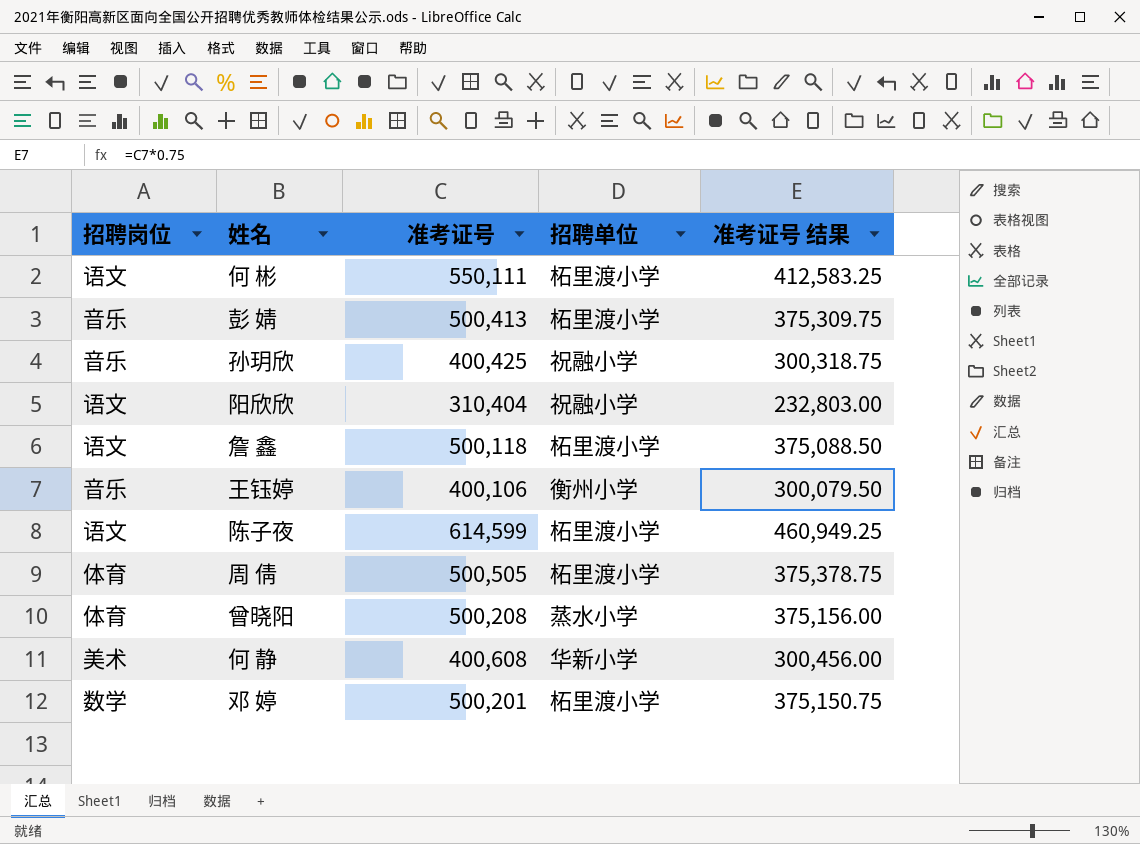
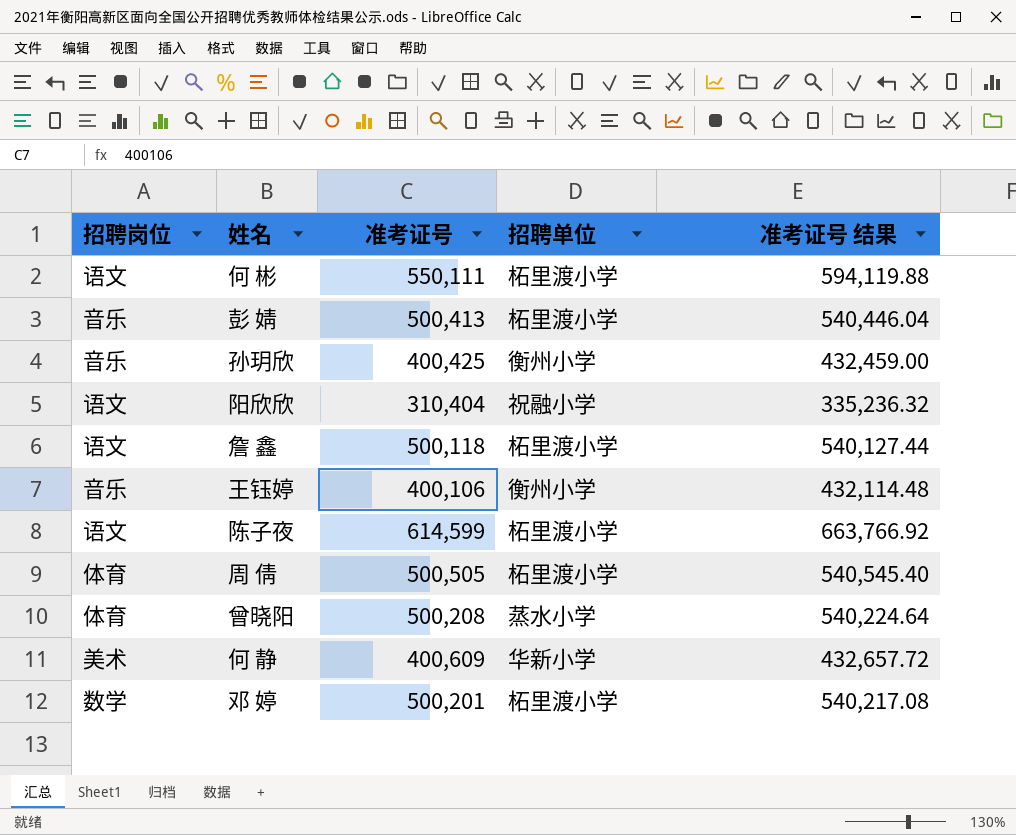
column 准考证号 结果 | formula: [准考证号] * 0.75 -> [准考证号] * 1.08
孙玥欣 | 招聘单位: 祝融小学 -> 衡州小学
何 静 | 准考证号: 400,608 -> 400,609

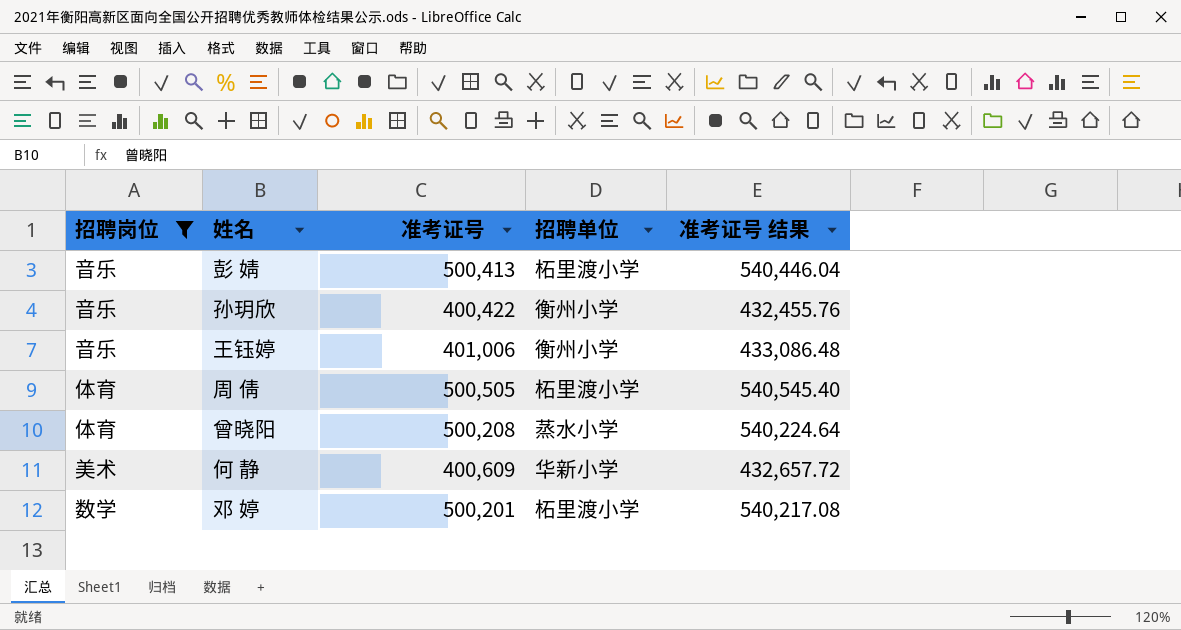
filter: none -> 招聘岗位 != 语文
孙玥欣 | 准考证号: 400,425 -> 400,422
孙玥欣 | 准考证号 结果: 432,459.00 -> 432,455.76
王钰婷 | 准考证号: 400,106 -> 401,006
王钰婷 | 准考证号 结果: 432,114.48 -> 433,086.48

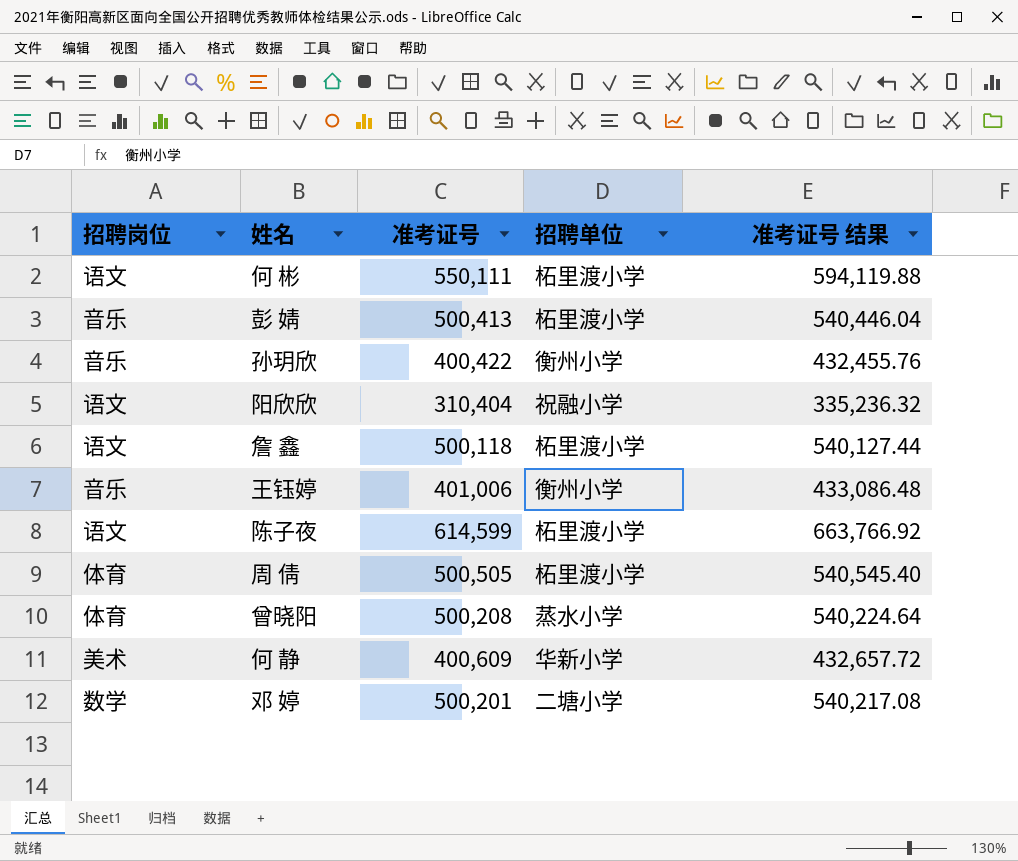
filter: 招聘岗位 != 语文 -> none
邓 婷 | 招聘单位: 柘里渡小学 -> 二塘小学

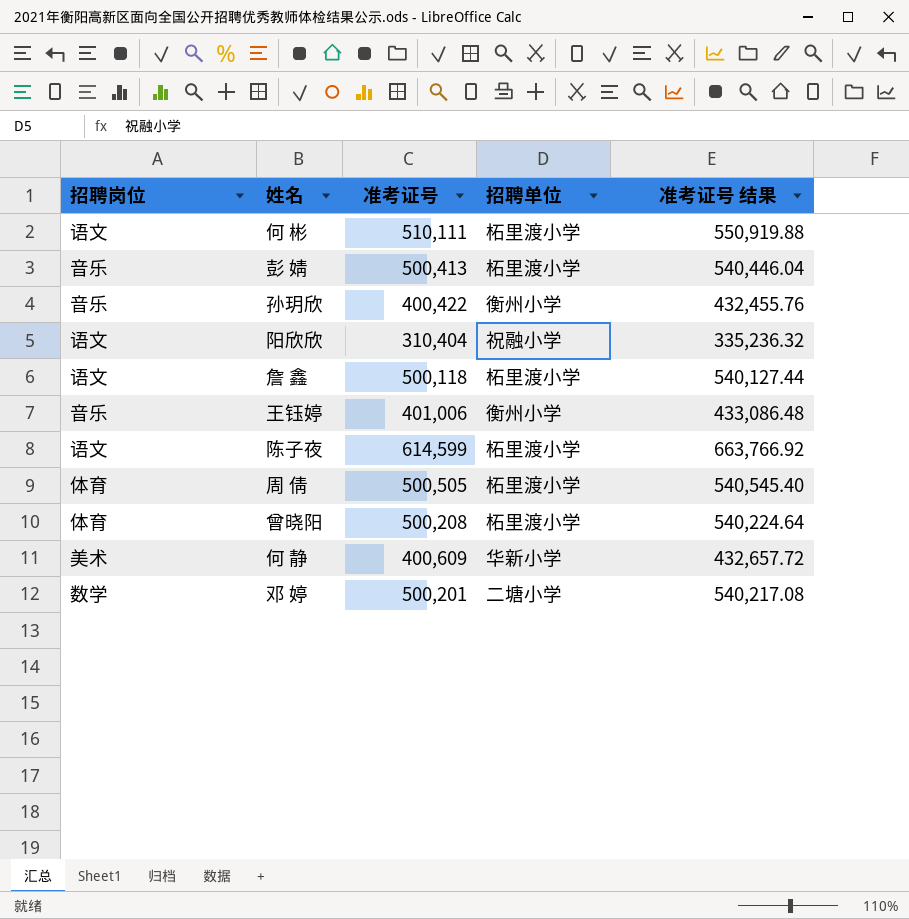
何 彬 | 准考证号: 550,111 -> 510,111
何 彬 | 准考证号 结果: 594,119.88 -> 550,919.88
曾晓阳 | 招聘单位: 蒸水小学 -> 柘里渡小学

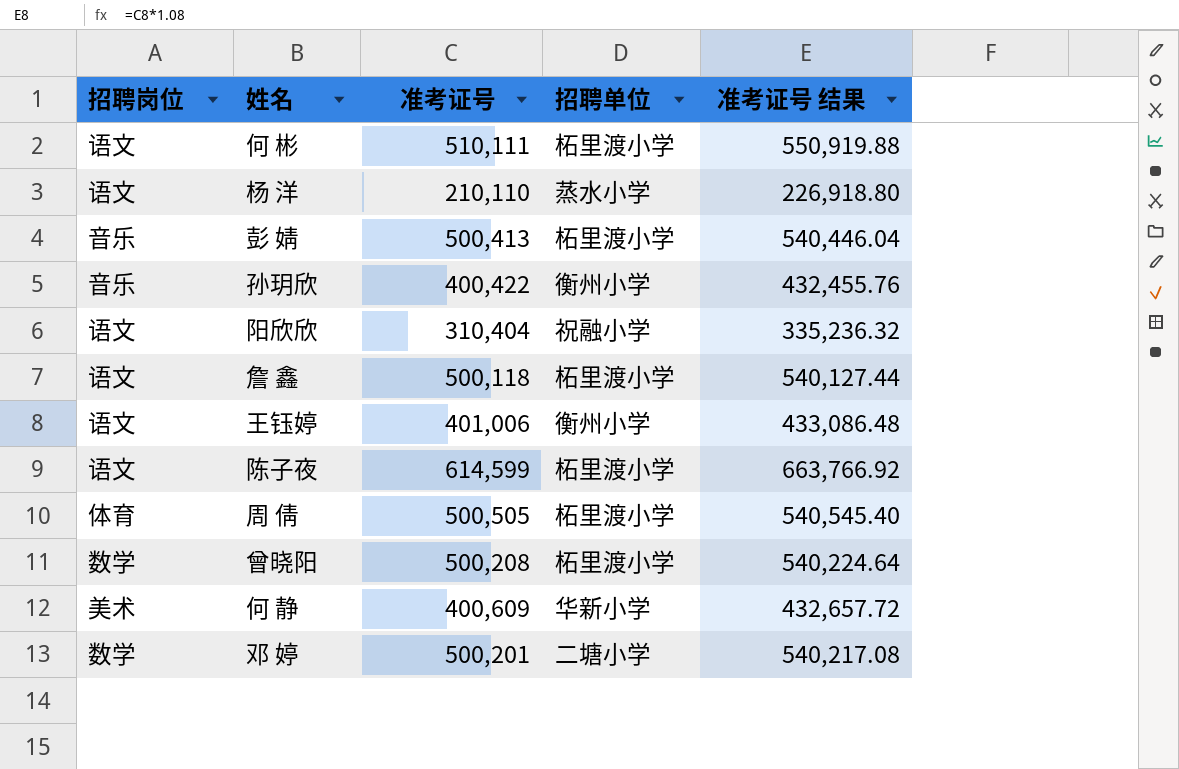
row 杨 洋: none -> 语文 | 210,110 | 蒸水小学 | 226,918.80
王钰婷 | 招聘岗位: 音乐 -> 语文
曾晓阳 | 招聘岗位: 体育 -> 数学

